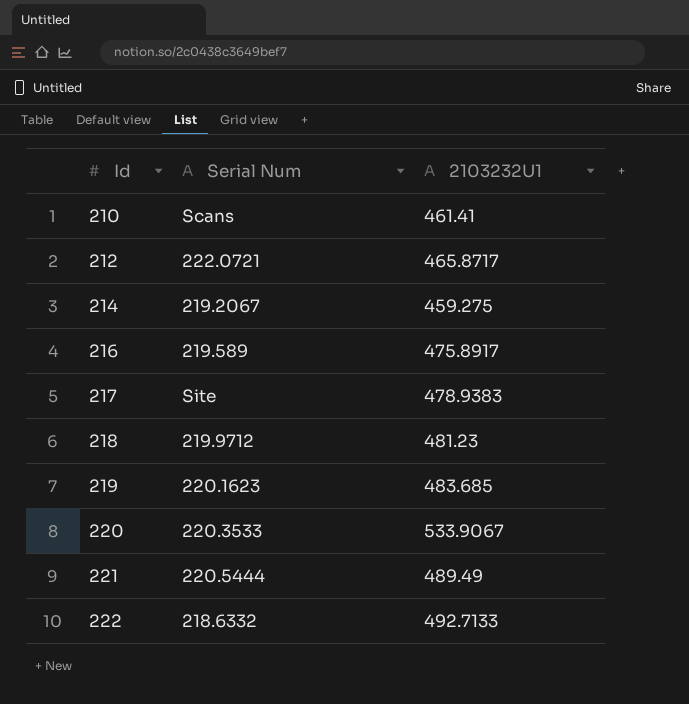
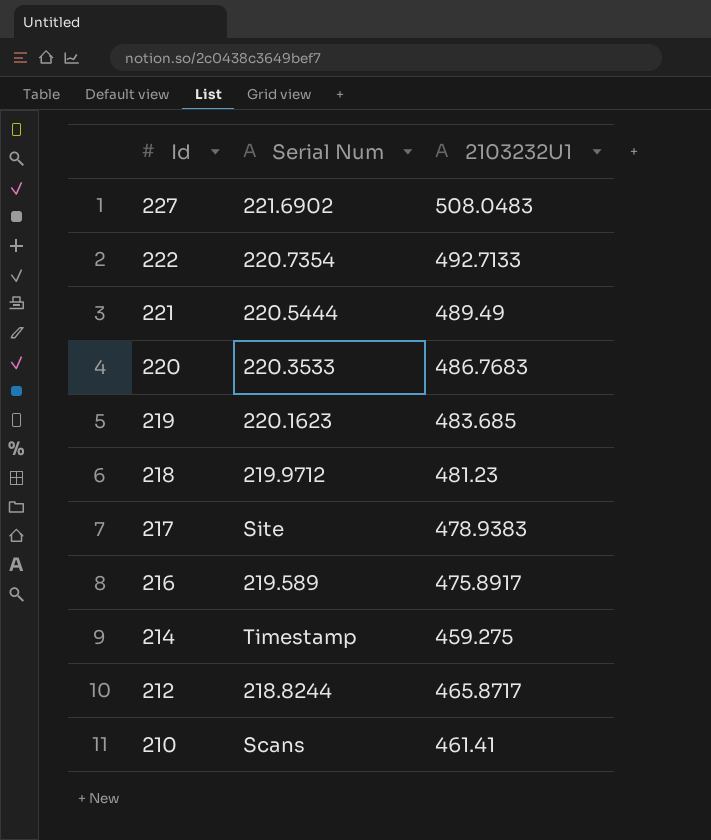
row order: Id ascending -> Id descending
row 227: none -> 221.6902 | 508.0483
222 | Serial Num: 218.6332 -> 220.7354
220 | 2103232U1: 533.9067 -> 486.7683
214 | Serial Num: 219.2067 -> Timestamp
212 | Serial Num: 222.0721 -> 218.8244

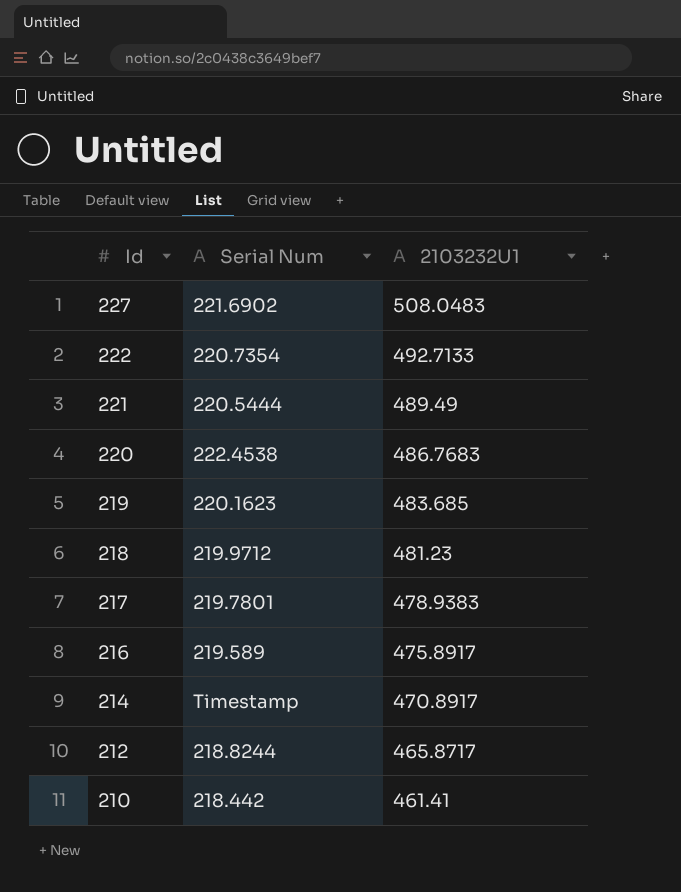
220 | Serial Num: 220.3533 -> 222.4538
217 | Serial Num: Site -> 219.7801
214 | 2103232U1: 459.275 -> 470.8917
210 | Serial Num: Scans -> 218.442

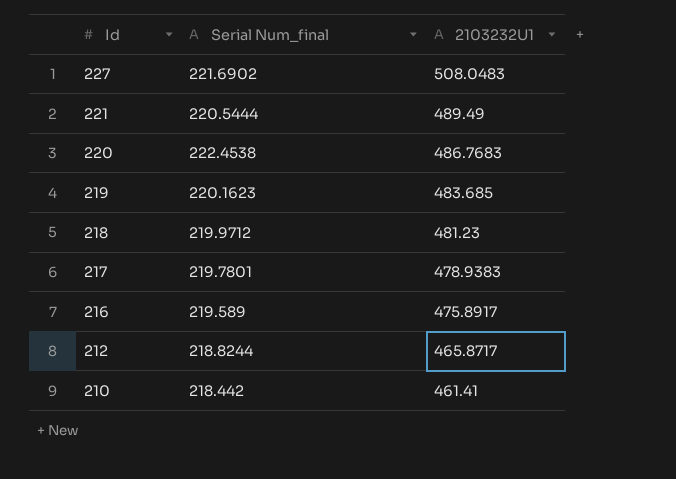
column name: Serial Num -> Serial Num_final
row 222: 220.7354 | 492.7133 -> none
row 214: Timestamp | 470.8917 -> none

